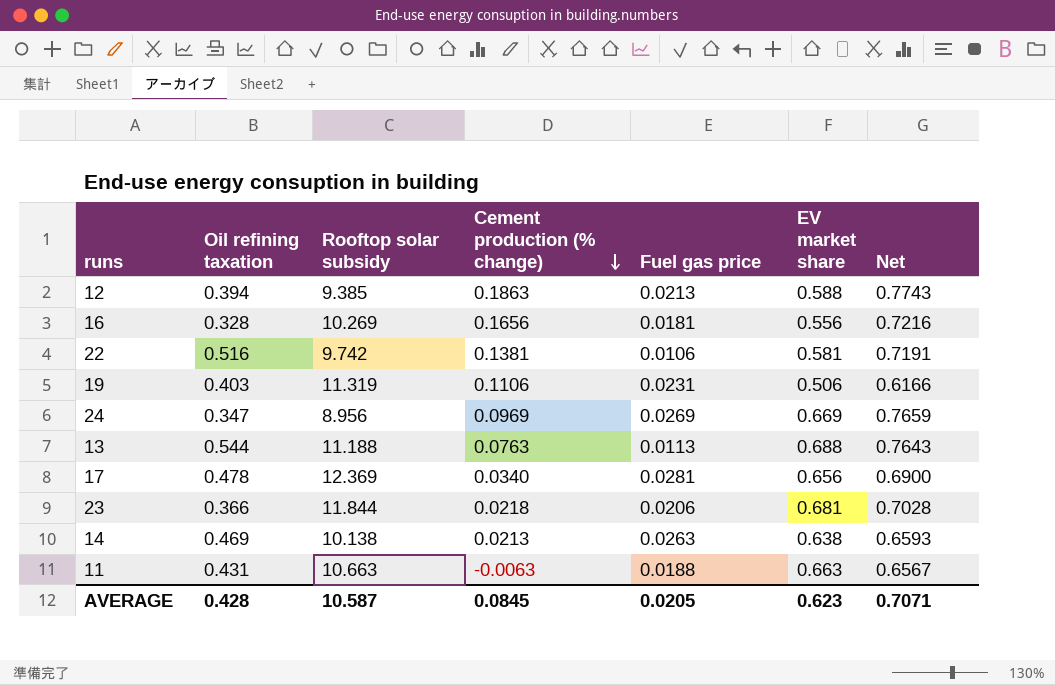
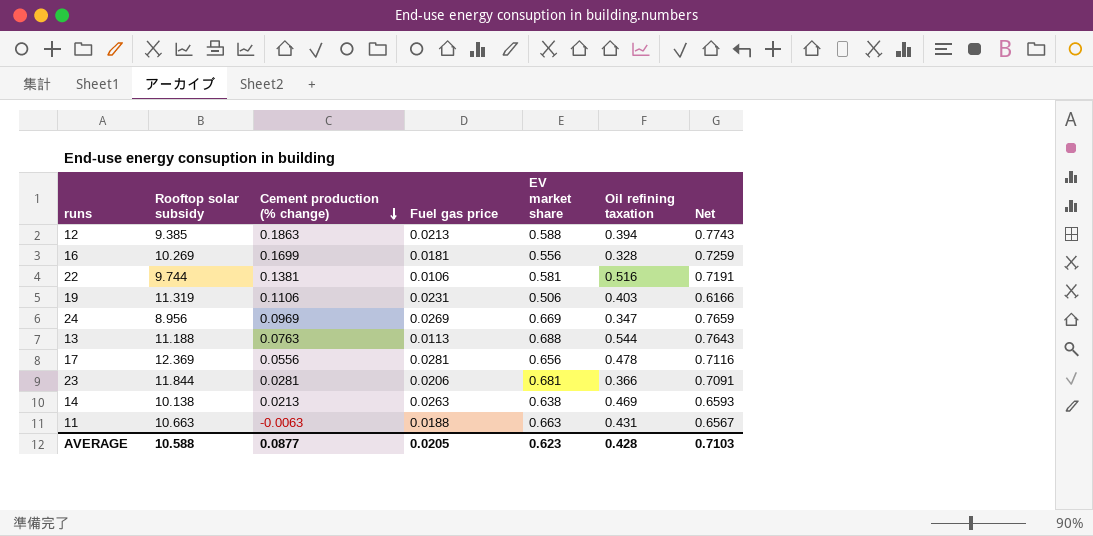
column Oil refining taxation | position: 2 -> 6
16 | Cement production (% change): 0.1656 -> 0.1699
16 | Net: 0.7216 -> 0.7259
22 | Rooftop solar subsidy: 9.742 -> 9.744
17 | Cement production (% change): 0.0340 -> 0.0556
17 | Net: 0.6900 -> 0.7116
23 | Cement production (% change): 0.0218 -> 0.0281
23 | Net: 0.7028 -> 0.7091
AVERAGE | Rooftop solar subsidy: 10.587 -> 10.588
AVERAGE | Cement production (% change): 0.0845 -> 0.0877
AVERAGE | Net: 0.7071 -> 0.7103

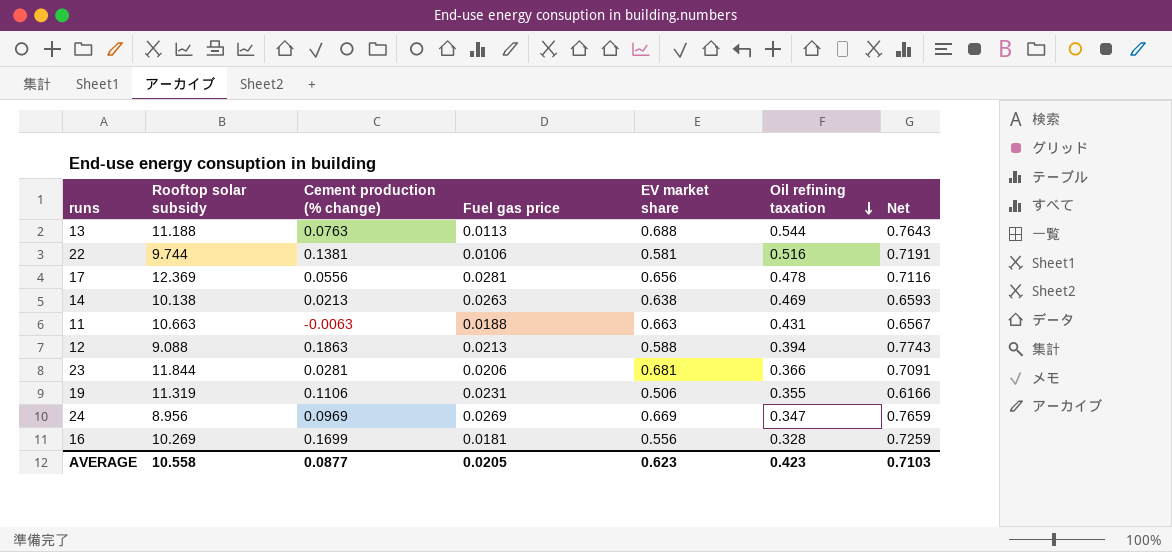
row order: Cement production (% change) descending -> Oil refining taxation descending
12 | Rooftop solar subsidy: 9.385 -> 9.088
19 | Oil refining taxation: 0.403 -> 0.355
AVERAGE | Rooftop solar subsidy: 10.588 -> 10.558
AVERAGE | Oil refining taxation: 0.428 -> 0.423

